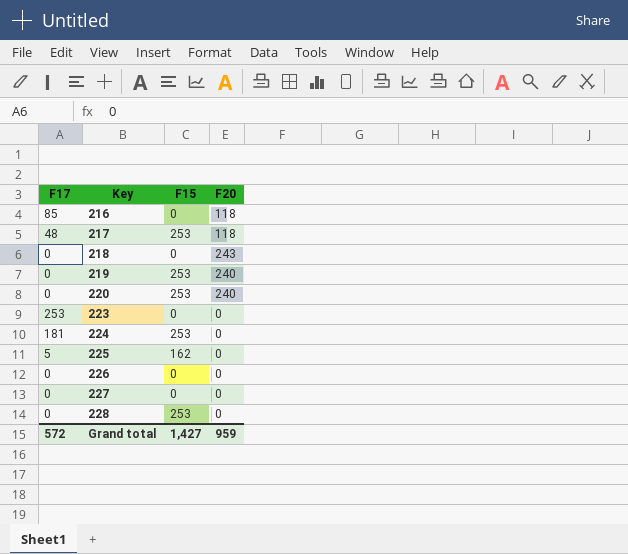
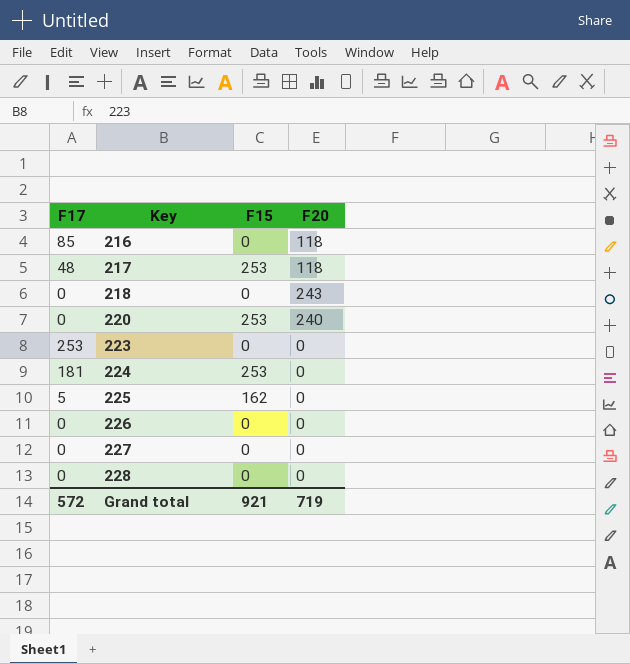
row 219: 0 | 253 | 240 -> none
228 | F15: 253 -> 0
Grand total | F15: 1,427 -> 921
Grand total | F20: 959 -> 719

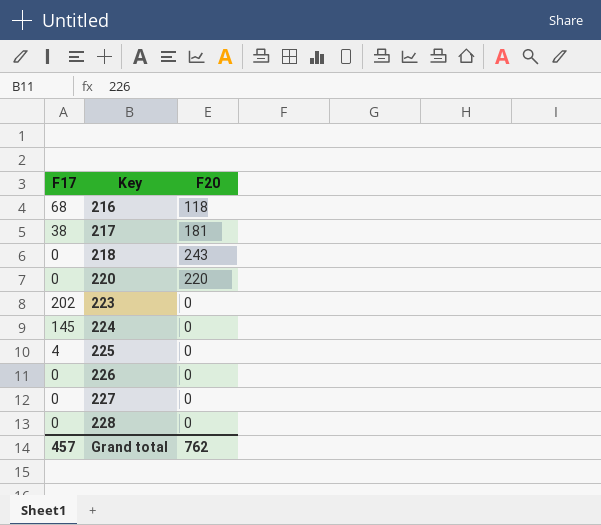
column F15 | position: 3 -> none
216 | F17: 85 -> 68
217 | F17: 48 -> 38
217 | F20: 118 -> 181
220 | F20: 240 -> 220
223 | F17: 253 -> 202
224 | F17: 181 -> 145
225 | F17: 5 -> 4
Grand total | F17: 572 -> 457
Grand total | F20: 719 -> 762

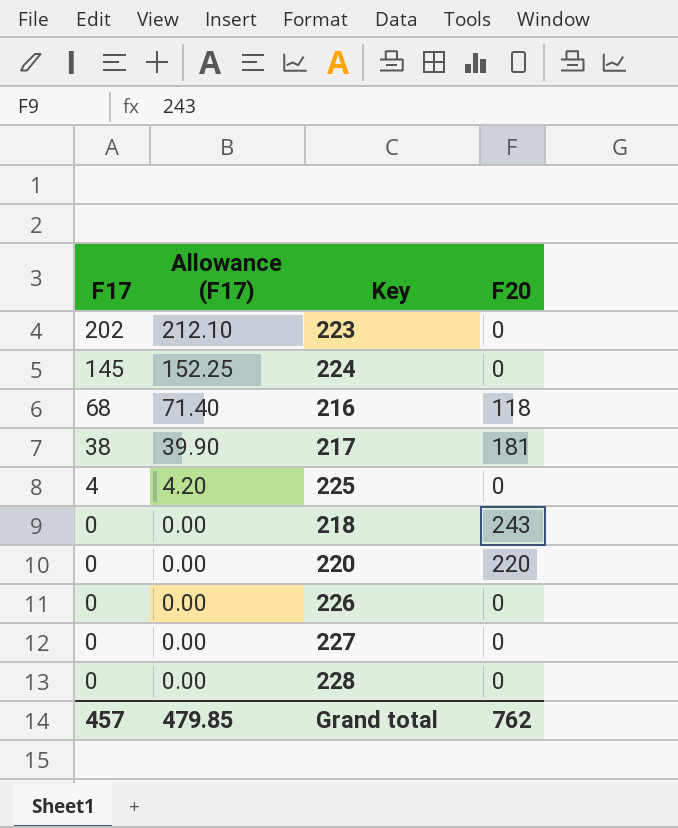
row order: Key ascending -> F17 descending
column Allowance (F17) | formula: none -> [F17] * 1.05

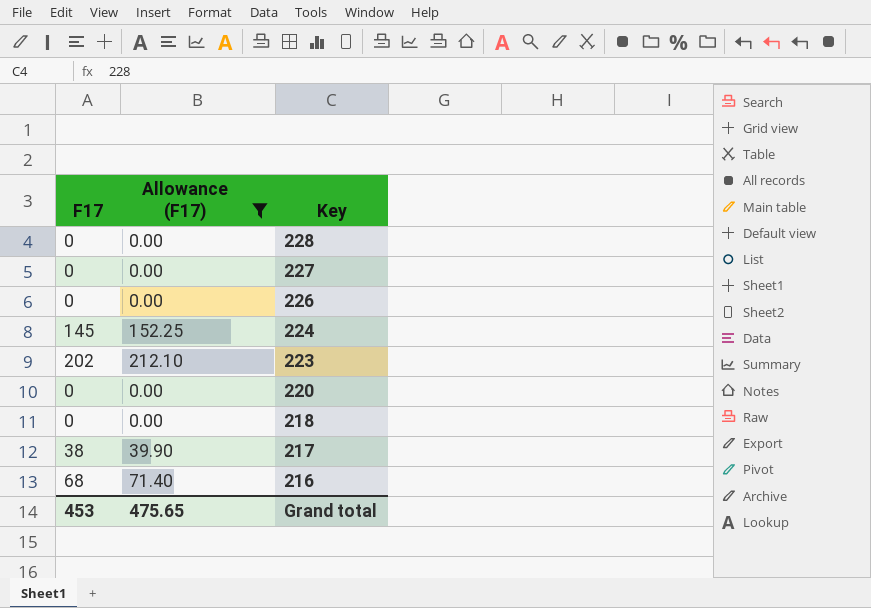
filter: none -> Allowance (F17) != 4.20
row order: F17 descending -> Key descending
column F20 | position: 4 -> none
Grand total | F17: 457 -> 453
Grand total | Allowance (F17): 479.85 -> 475.65

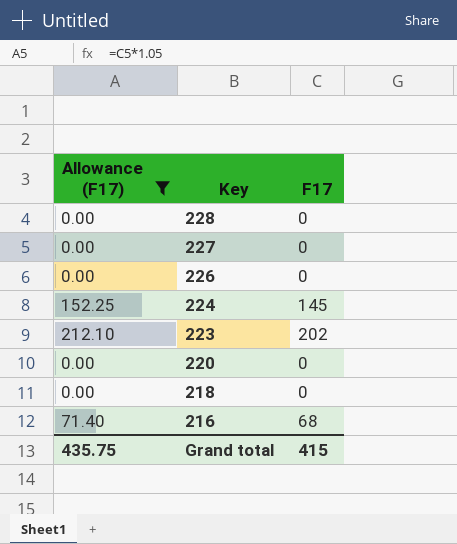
column F17 | position: 1 -> 3
row 217: 38 | 39.90 -> none
Grand total | Allowance (F17): 475.65 -> 435.75
Grand total | F17: 453 -> 415

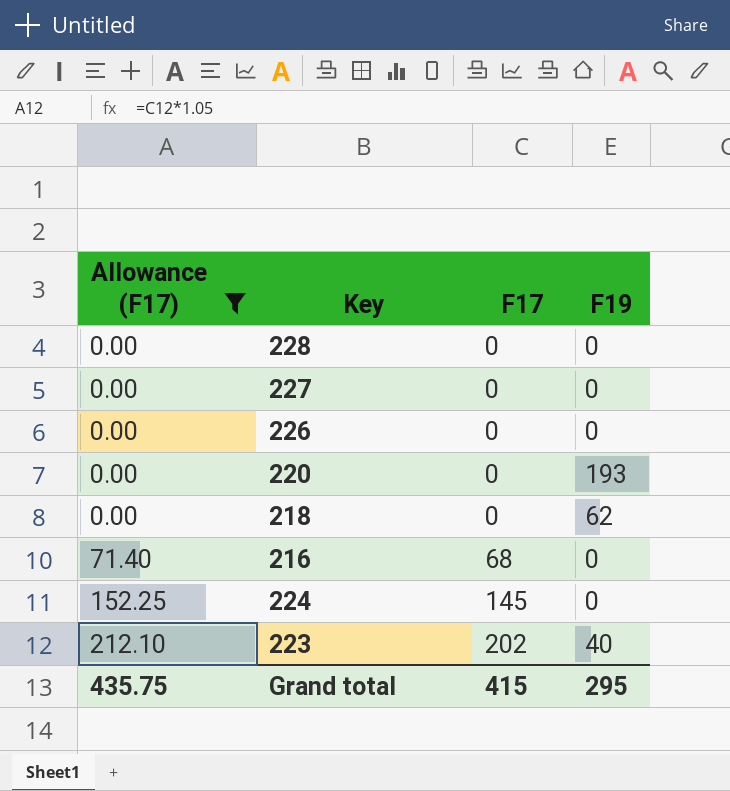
row order: Key descending -> Allowance (F17) ascending
column F19 | position: none -> 4

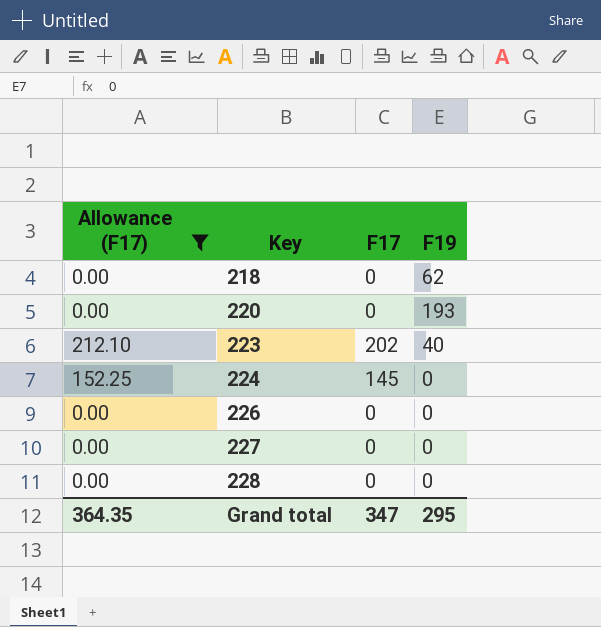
row order: Allowance (F17) ascending -> Key ascending
row 216: 71.40 | 68 | 0 -> none
Grand total | Allowance (F17): 435.75 -> 364.35
Grand total | F17: 415 -> 347

